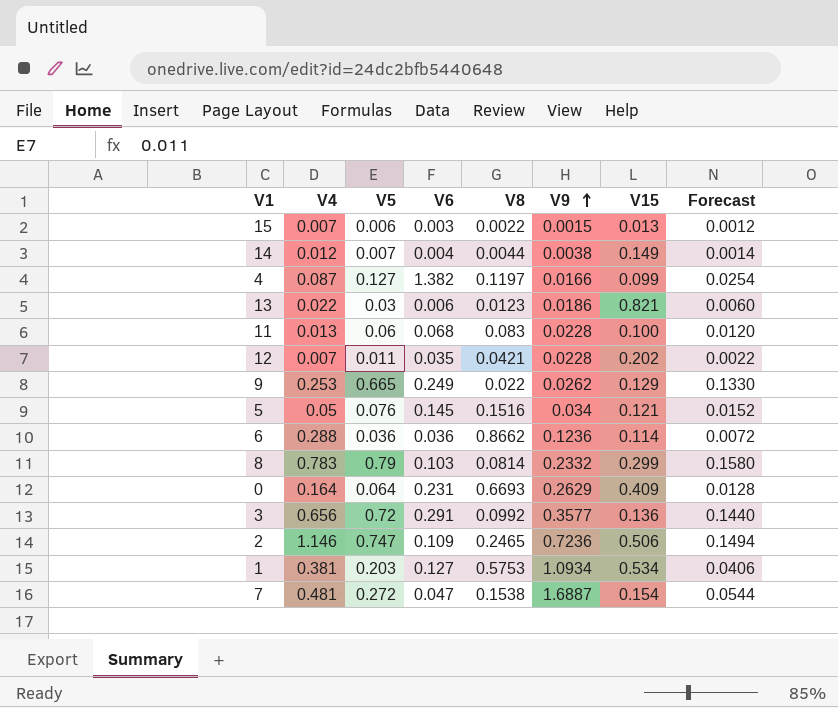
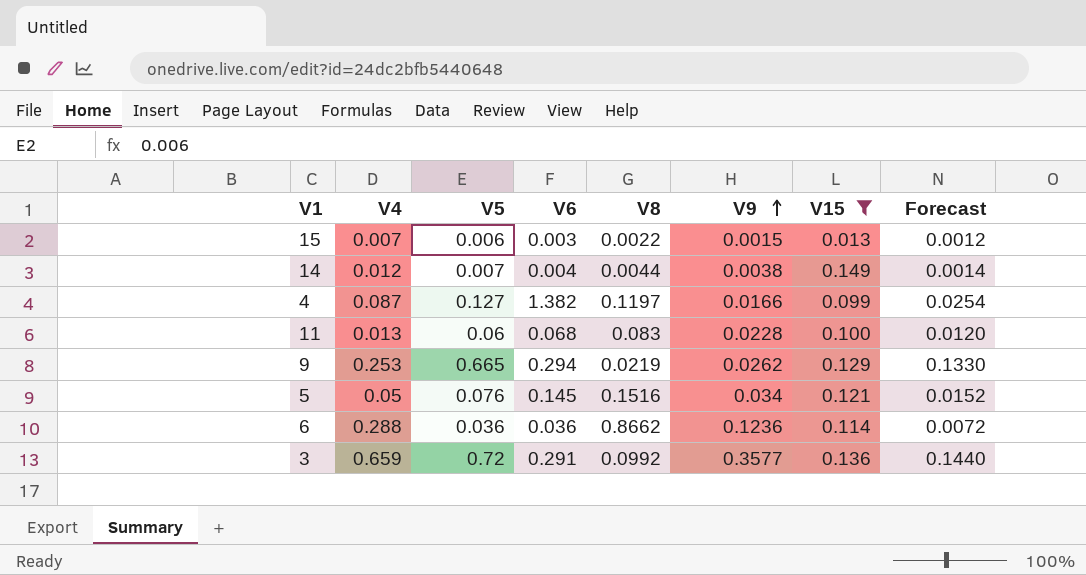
filter: none -> V15 <= 0.149
9 | V6: 0.249 -> 0.294
9 | V8: 0.022 -> 0.0219
3 | V4: 0.656 -> 0.659

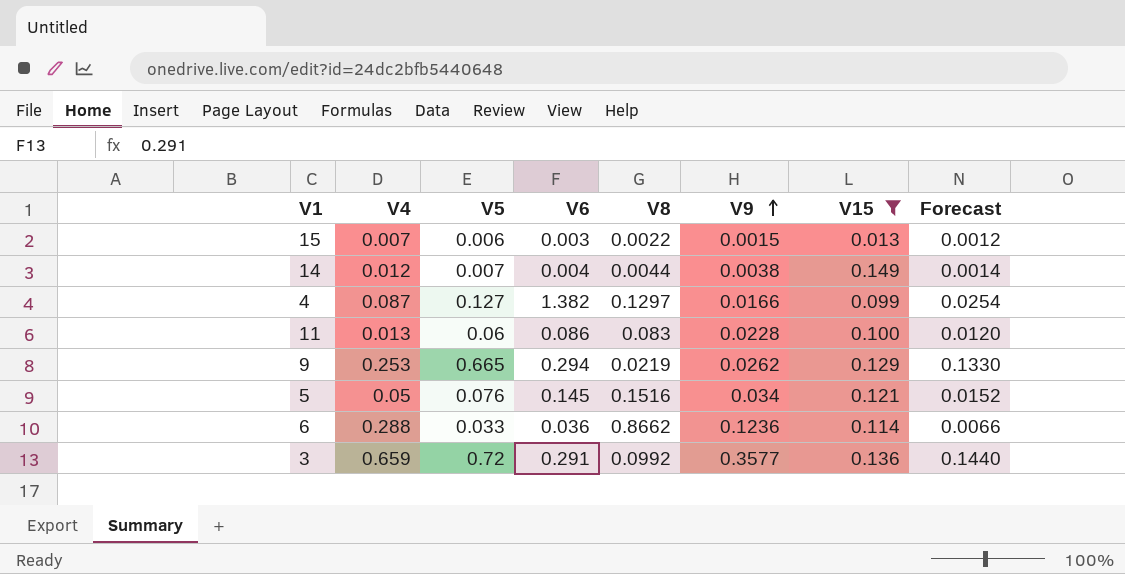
4 | V8: 0.1197 -> 0.1297
11 | V6: 0.068 -> 0.086
6 | V5: 0.036 -> 0.033
6 | Forecast: 0.0072 -> 0.0066

